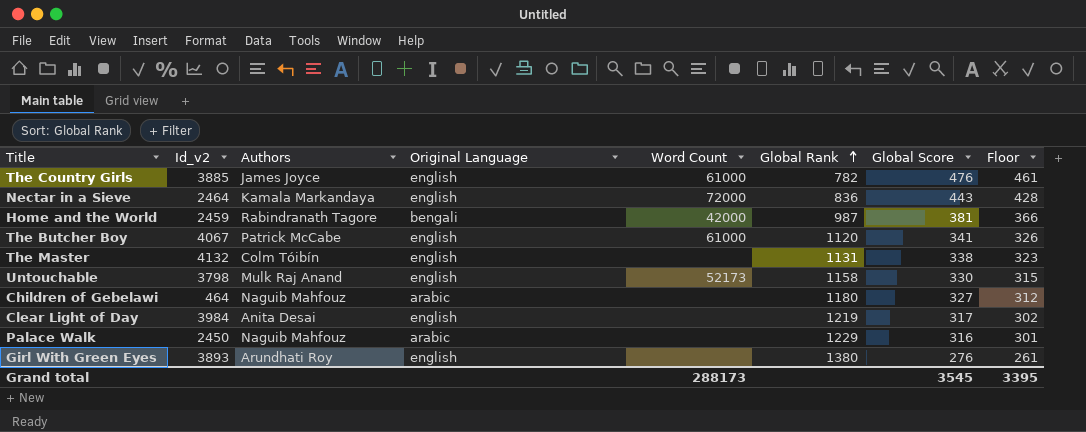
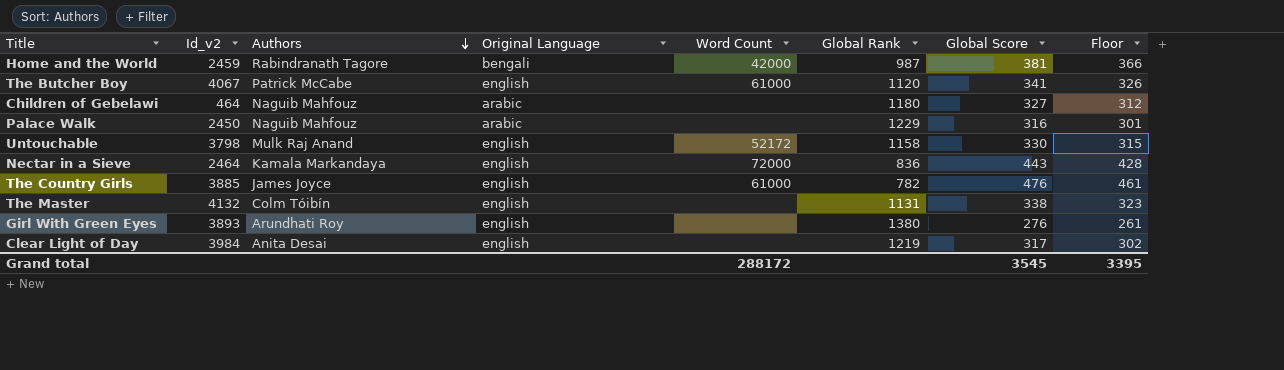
row order: Global Rank ascending -> Authors descending
Untouchable | Word Count: 52173 -> 52172
Grand total | Word Count: 288173 -> 288172

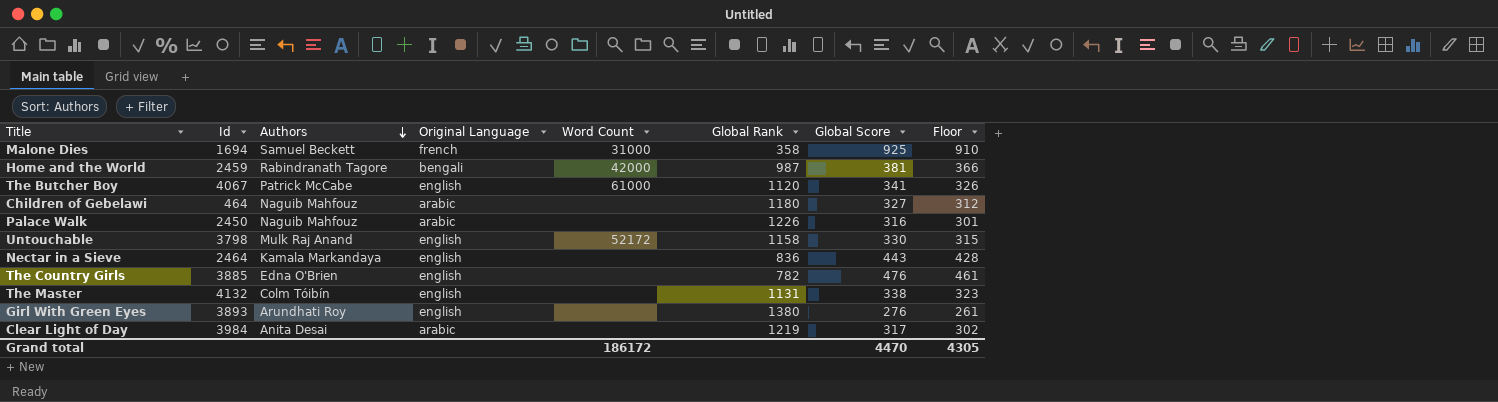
column name: Id_v2 -> Id
row Malone Dies: none -> 1694 | Samuel Beckett | french | 31000 | 358 | 925 | 910
Palace Walk | Global Rank: 1229 -> 1226
Nectar in a Sieve | Word Count: 72000 -> none
The Country Girls | Authors: James Joyce -> Edna O'Brien
The Country Girls | Word Count: 61000 -> none
Clear Light of Day | Original Language: english -> arabic
Grand total | Word Count: 288172 -> 186172
Grand total | Global Score: 3545 -> 4470
Grand total | Floor: 3395 -> 4305

